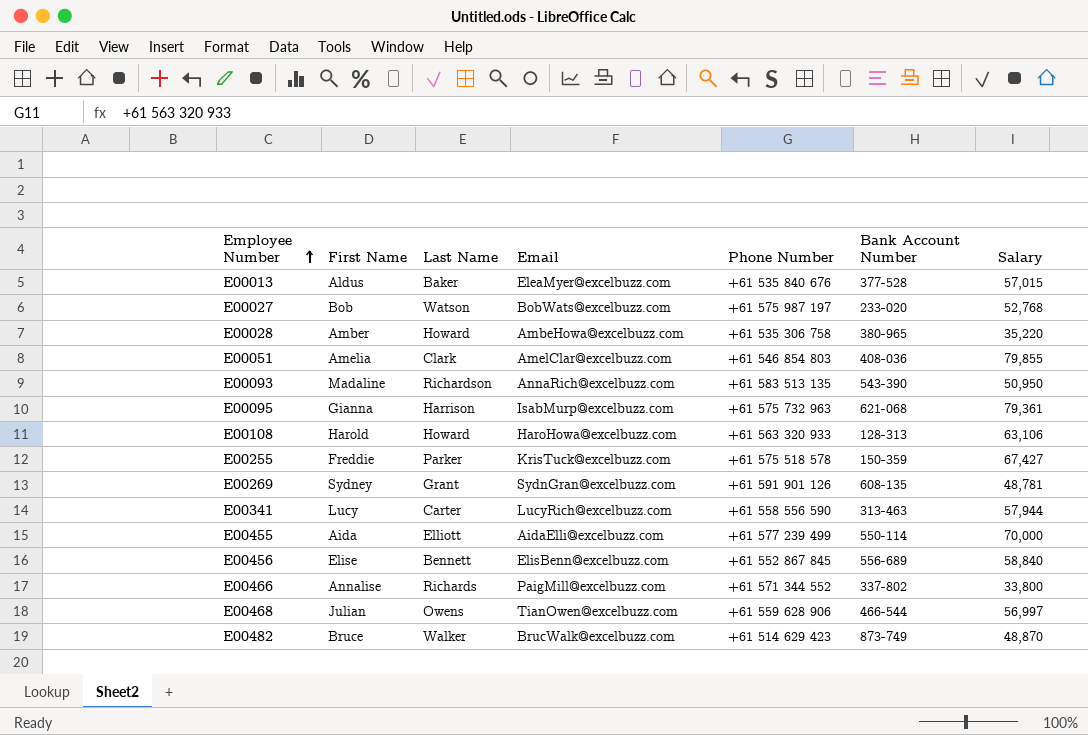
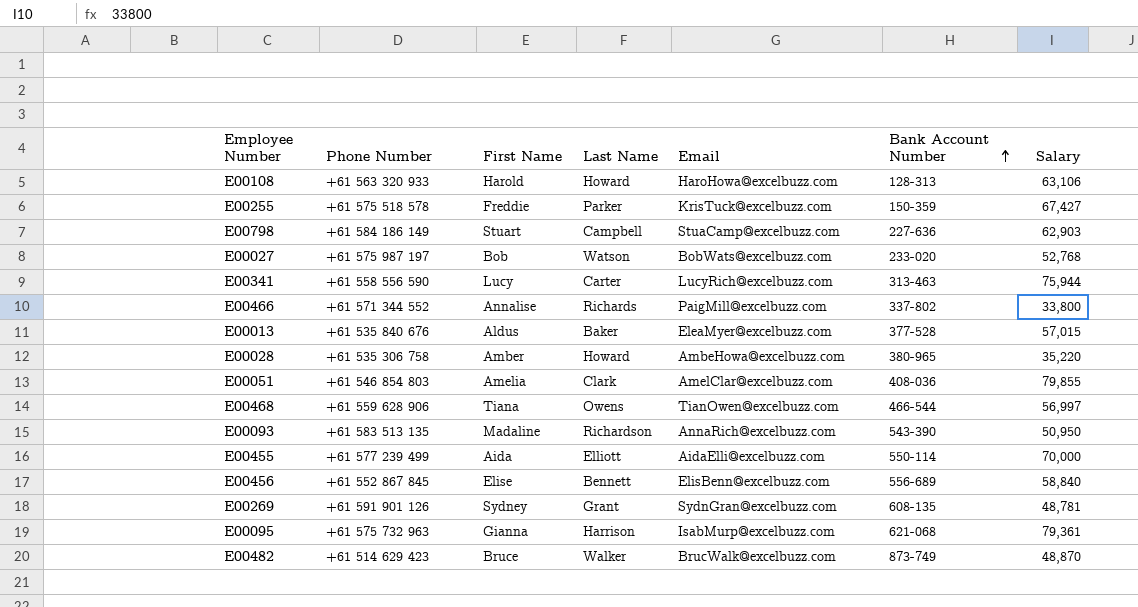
row order: Employee Number ascending -> Bank Account Number ascending
column Phone Number | position: 5 -> 2
row E00798: none -> +61 584 186 149 | Stuart | Campbell | StuaCamp@excelbuzz.com | 227-636 | 62,903
E00341 | Salary: 57,944 -> 75,944
E00468 | First Name: Julian -> Tiana

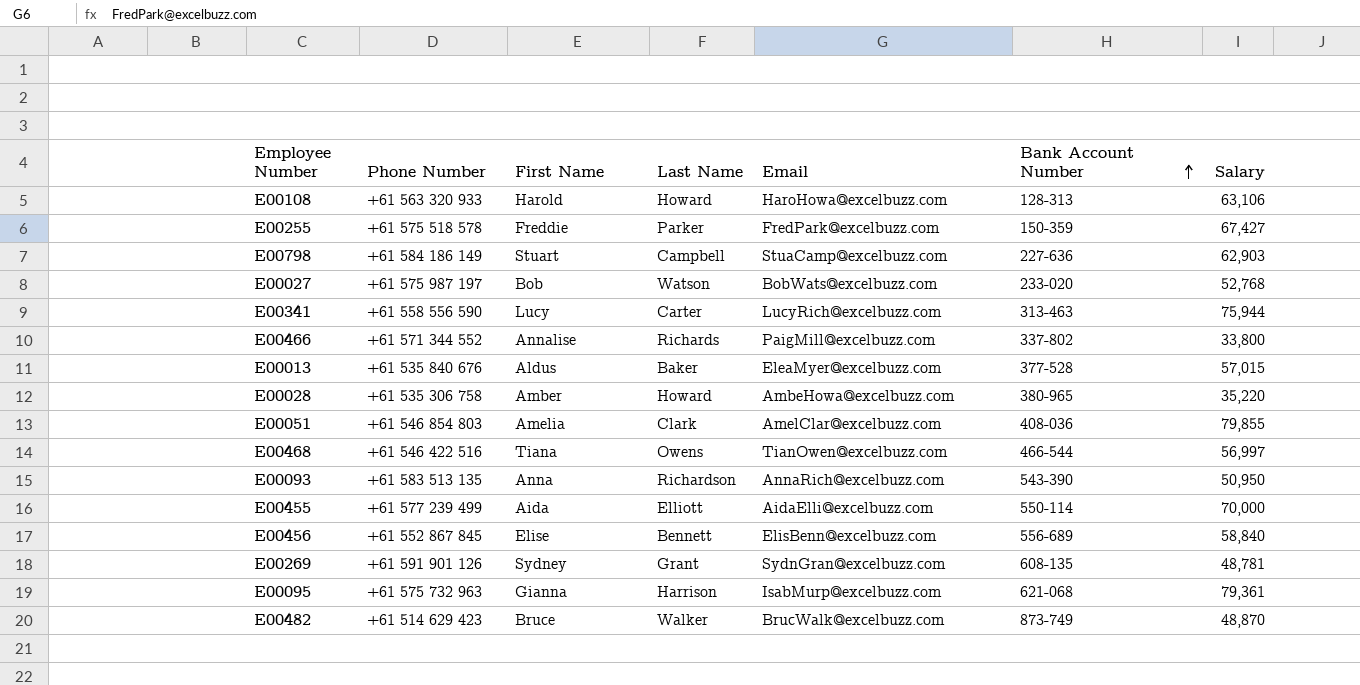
E00255 | Email: KrisTuck@excelbuzz.com -> FredPark@excelbuzz.com
E00468 | Phone Number: +61 559 628 906 -> +61 546 422 516
E00093 | First Name: Madaline -> Anna

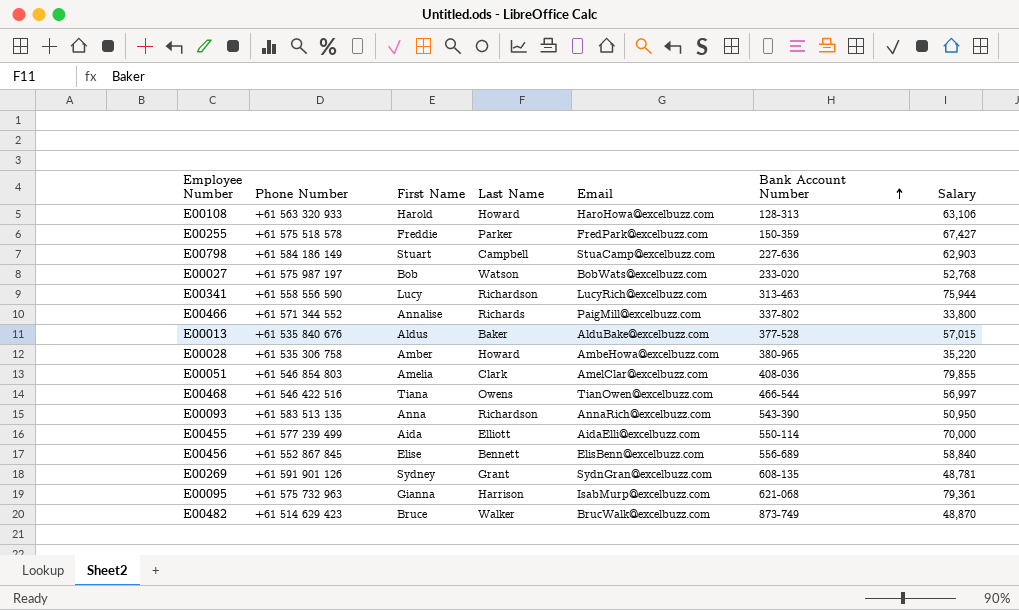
E00341 | Last Name: Carter -> Richardson
E00013 | Email: EleaMyer@excelbuzz.com -> AlduBake@excelbuzz.com

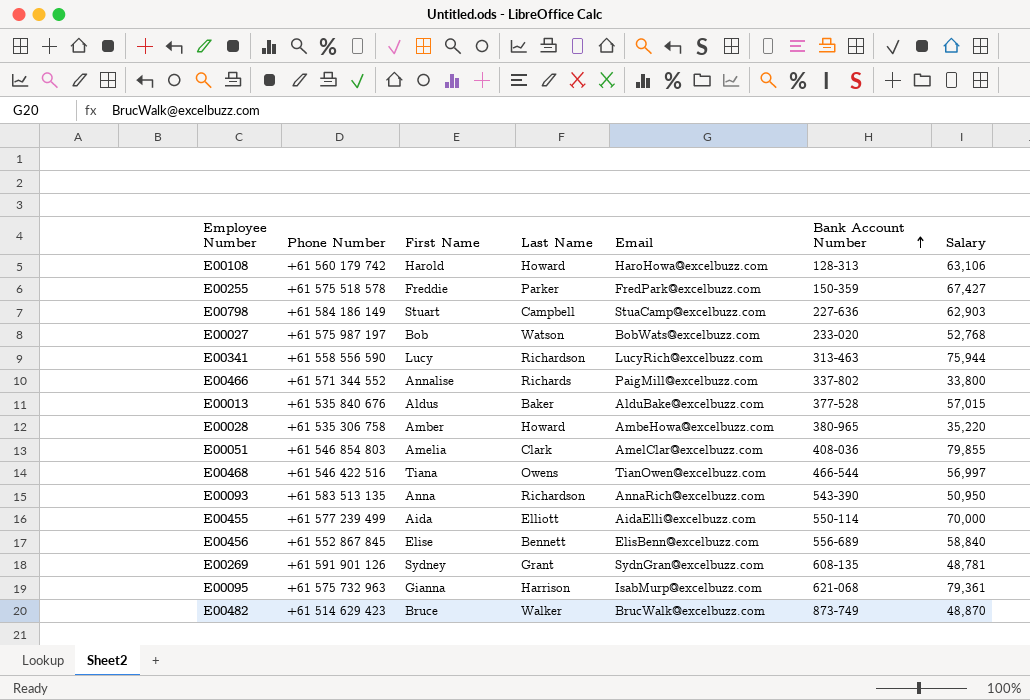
E00108 | Phone Number: +61 563 320 933 -> +61 560 179 742

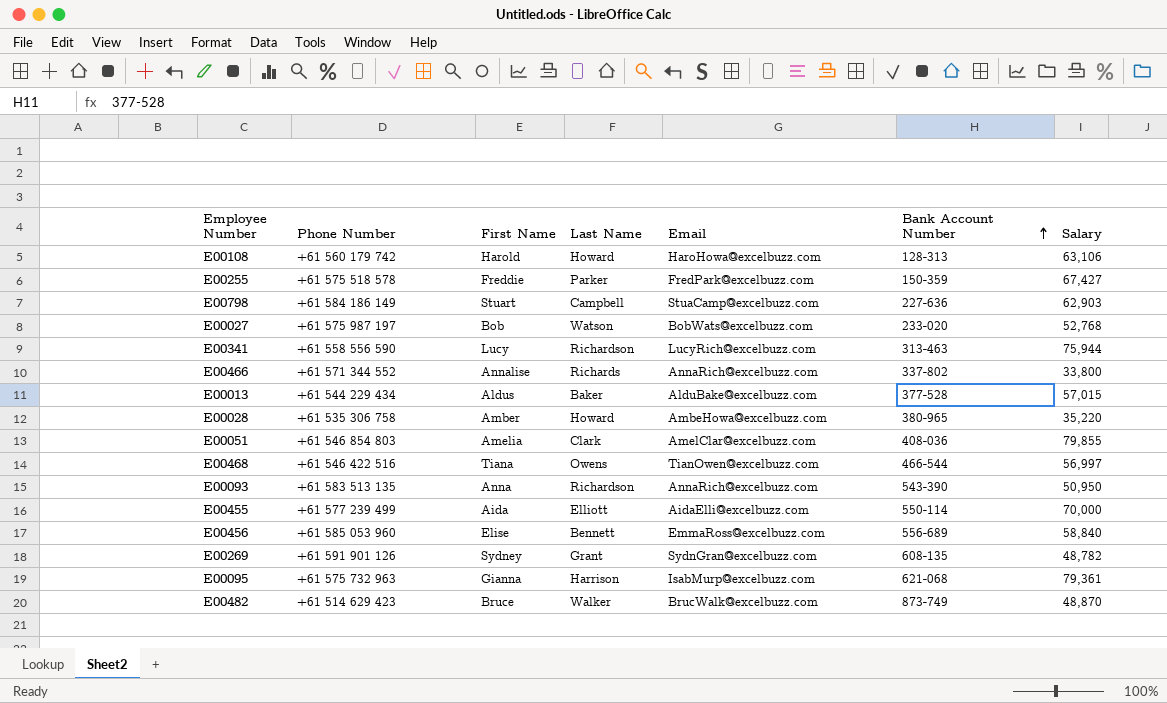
E00466 | Email: PaigMill@excelbuzz.com -> AnnaRich@excelbuzz.com
E00013 | Phone Number: +61 535 840 676 -> +61 544 229 434
E00456 | Phone Number: +61 552 867 845 -> +61 585 053 960
E00456 | Email: ElisBenn@excelbuzz.com -> EmmaRoss@excelbuzz.com
E00269 | Salary: 48,781 -> 48,782

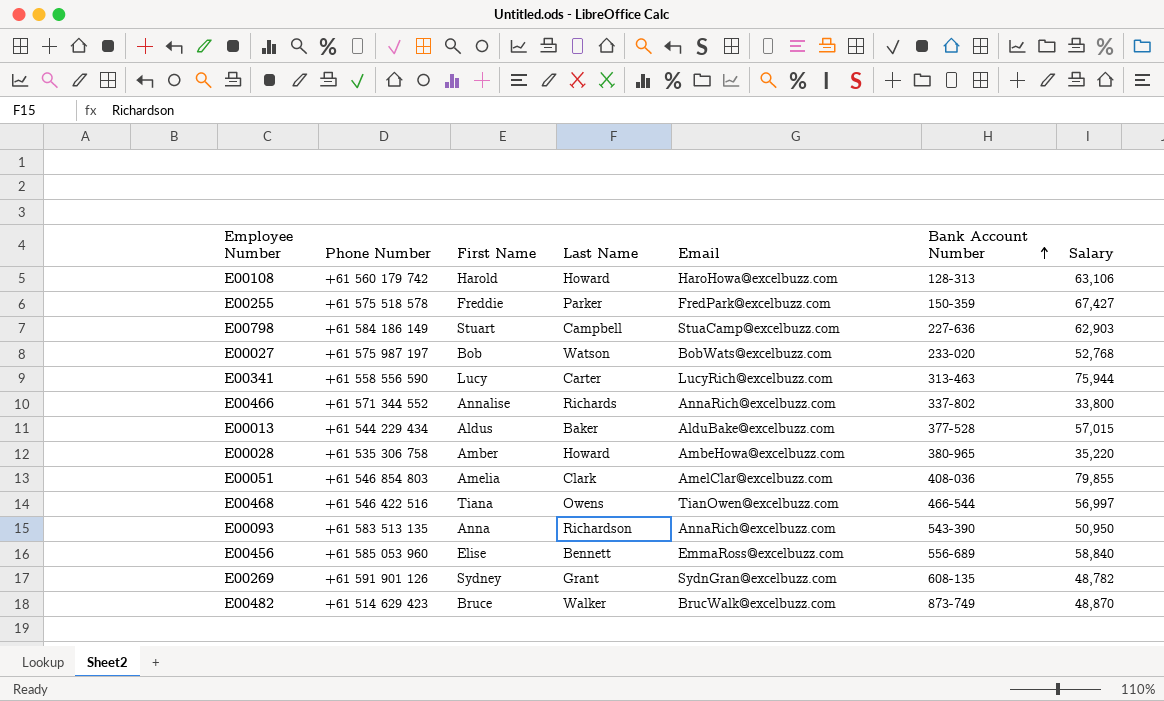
row E00455: +61 577 239 499 | Aida | Elliott | AidaElli@excelbuzz.com | 550-114 | 70,000 -> none
row E00095: +61 575 732 963 | Gianna | Harrison | IsabMurp@excelbuzz.com | 621-068 | 79,361 -> none
E00341 | Last Name: Richardson -> Carter

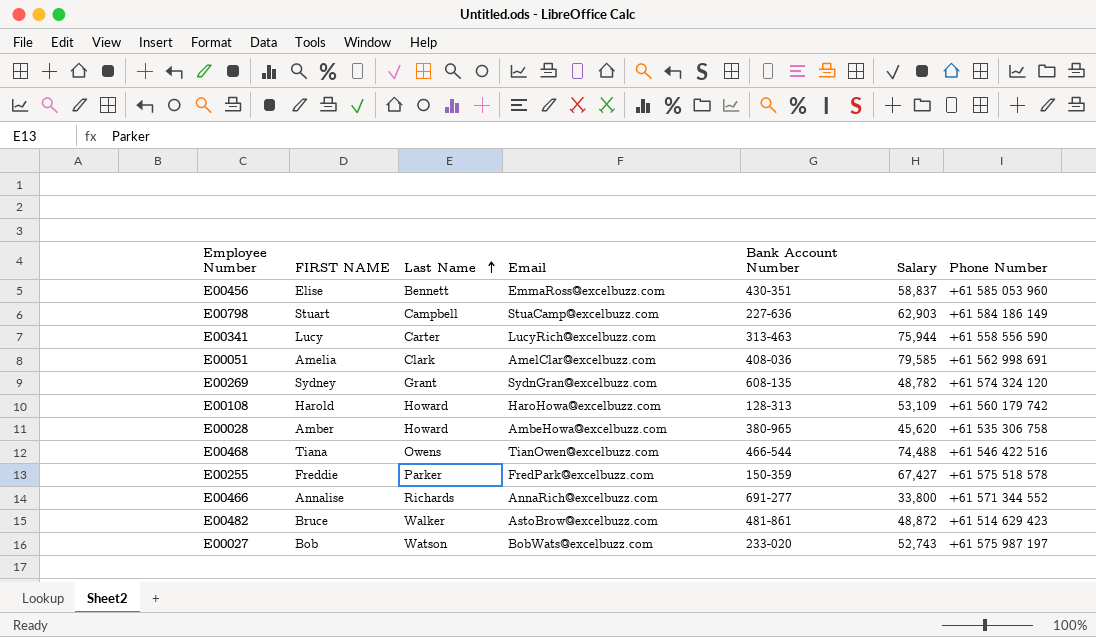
row order: Bank Account Number ascending -> Last Name ascending
column name: First Name -> FIRST NAME
column Phone Number | position: 2 -> 7
row E00013: +61 544 229 434 | Aldus | Baker | AlduBake@excelbuzz.com | 377-528 | 57,015 -> none
row E00093: +61 583 513 135 | Anna | Richardson | AnnaRich@excelbuzz.com | 543-390 | 50,950 -> none
E00456 | Bank Account Number: 556-689 -> 430-351
E00456 | Salary: 58,840 -> 58,837
E00051 | Salary: 79,855 -> 79,585
E00051 | Phone Number: +61 546 854 803 -> +61 562 998 691
E00269 | Phone Number: +61 591 901 126 -> +61 574 324 120
E00108 | Salary: 63,106 -> 53,109
E00028 | Salary: 35,220 -> 45,620
E00468 | Salary: 56,997 -> 74,488
E00466 | Bank Account Number: 337-802 -> 691-277
E00482 | Email: BrucWalk@excelbuzz.com -> AstoBrow@excelbuzz.com
E00482 | Bank Account Number: 873-749 -> 481-861
E00482 | Salary: 48,870 -> 48,872
E00027 | Salary: 52,768 -> 52,743

